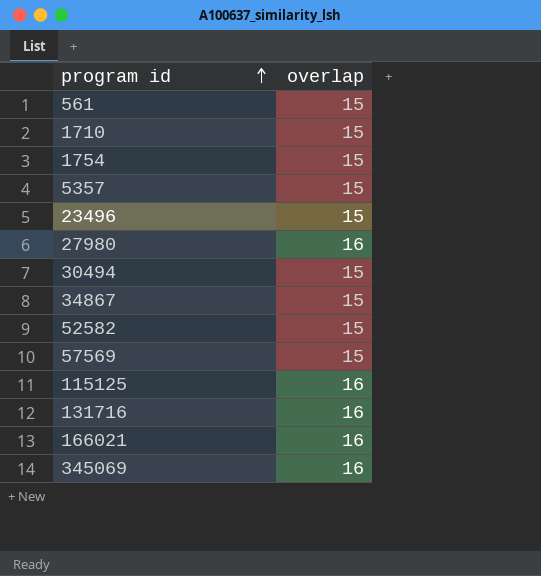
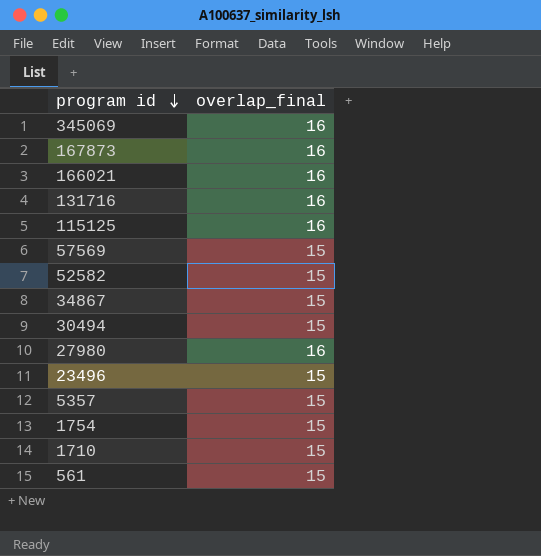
row order: program id ascending -> program id descending
column name: overlap -> overlap_final
row 167873: none -> 16

